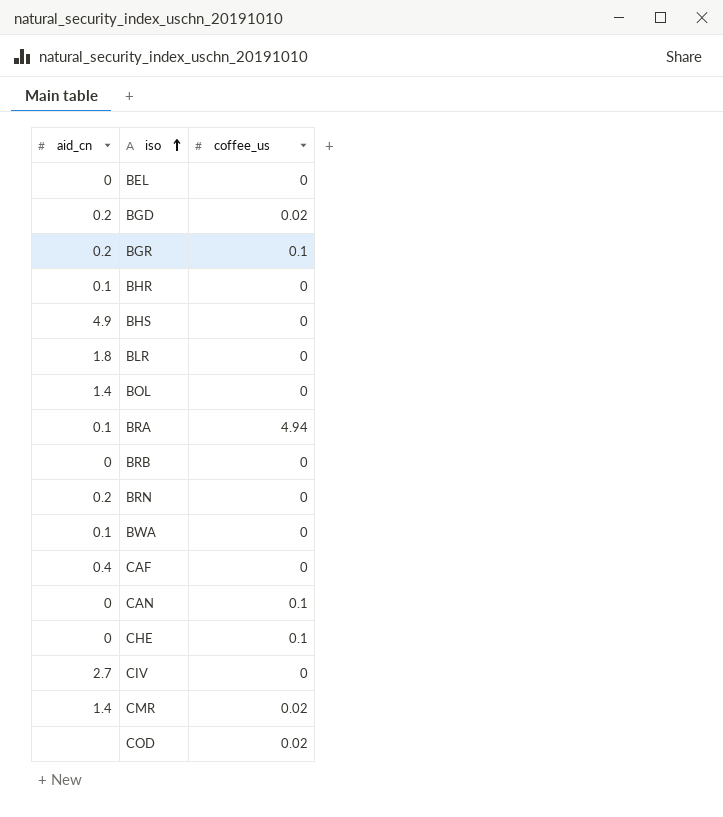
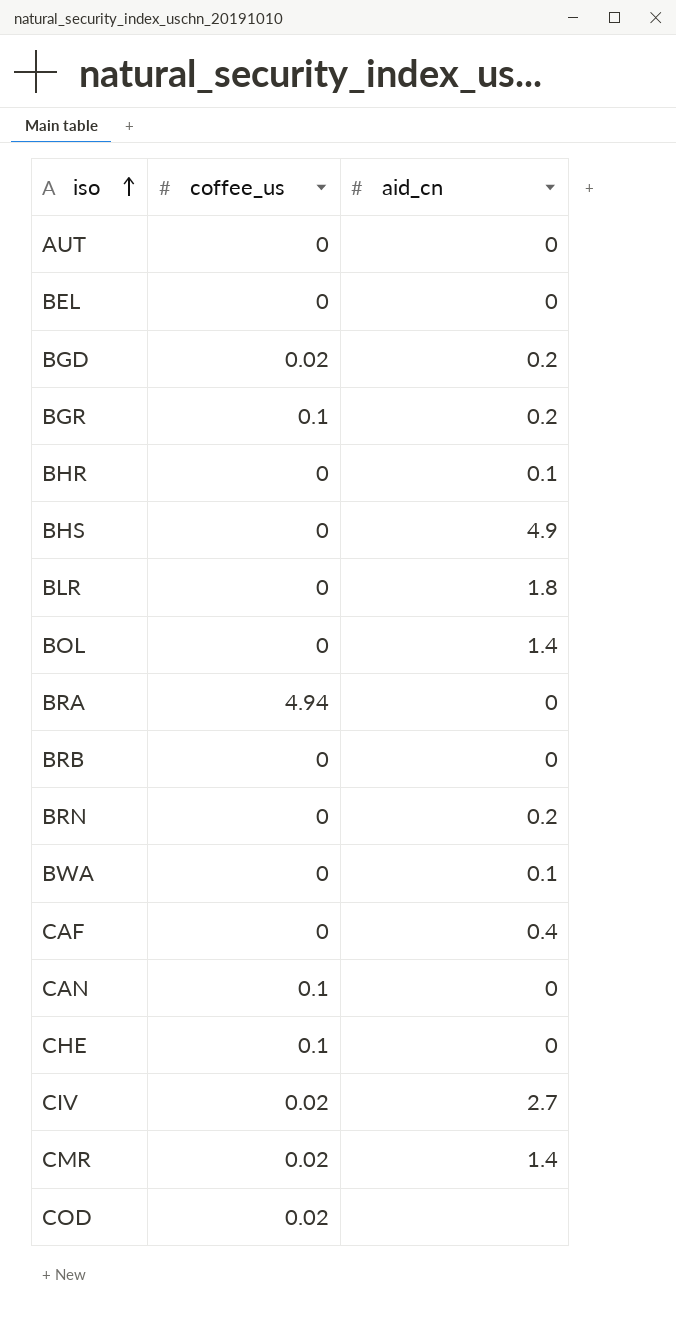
column aid_cn | position: 1 -> 3
row AUT: none -> 0 | 0
BRA | aid_cn: 0.1 -> 0
CIV | coffee_us: 0 -> 0.02

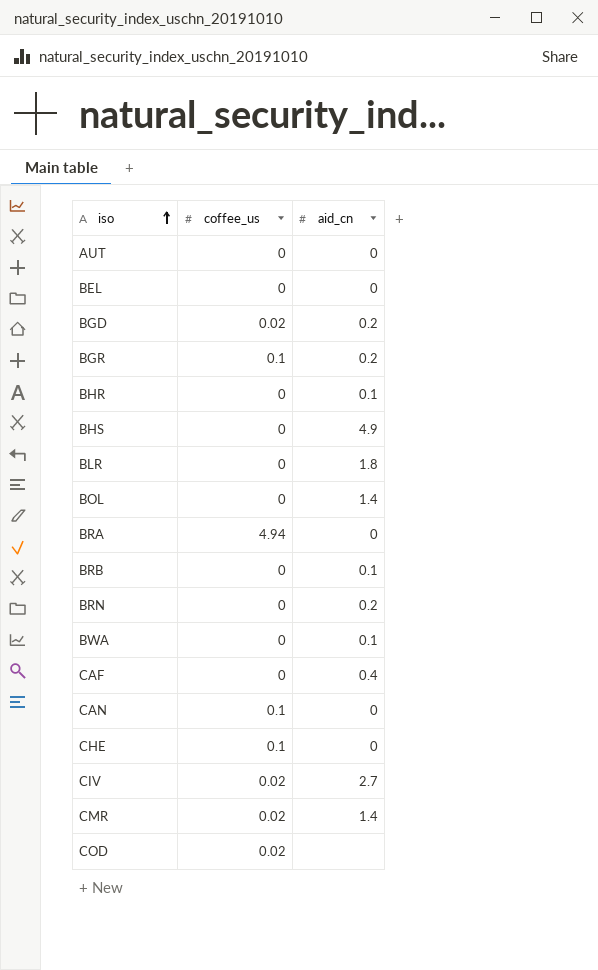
BRB | aid_cn: 0 -> 0.1

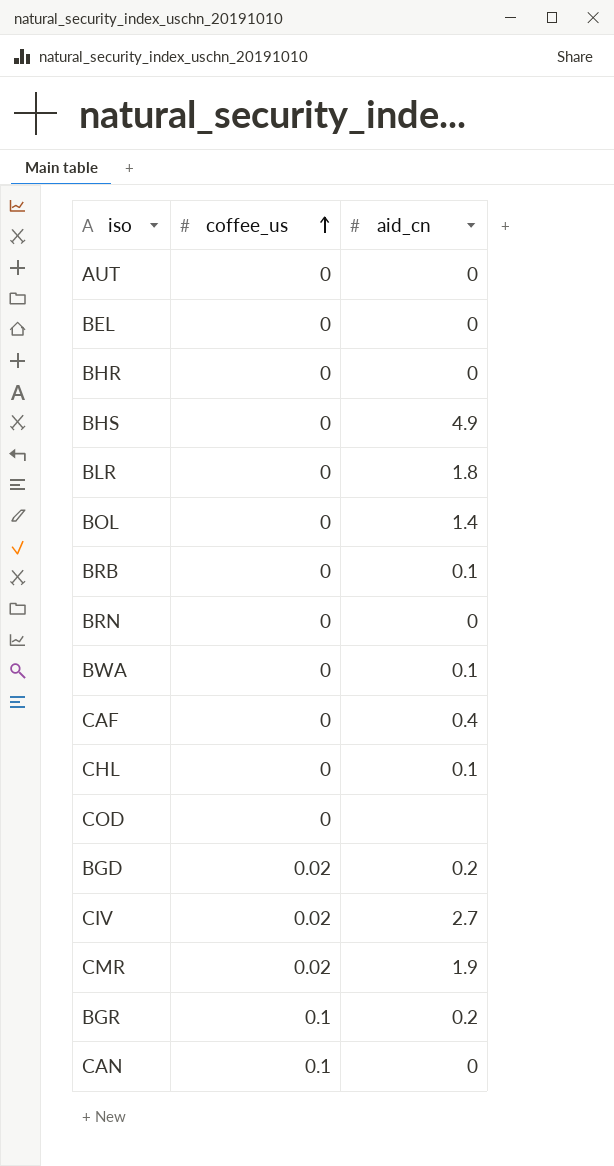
row order: iso ascending -> coffee_us ascending
row BRA: 4.94 | 0 -> none
row CHE: 0.1 | 0 -> none
BHR | aid_cn: 0.1 -> 0
BRN | aid_cn: 0.2 -> 0
row CHL: none -> 0 | 0.1
COD | coffee_us: 0.02 -> 0
CMR | aid_cn: 1.4 -> 1.9

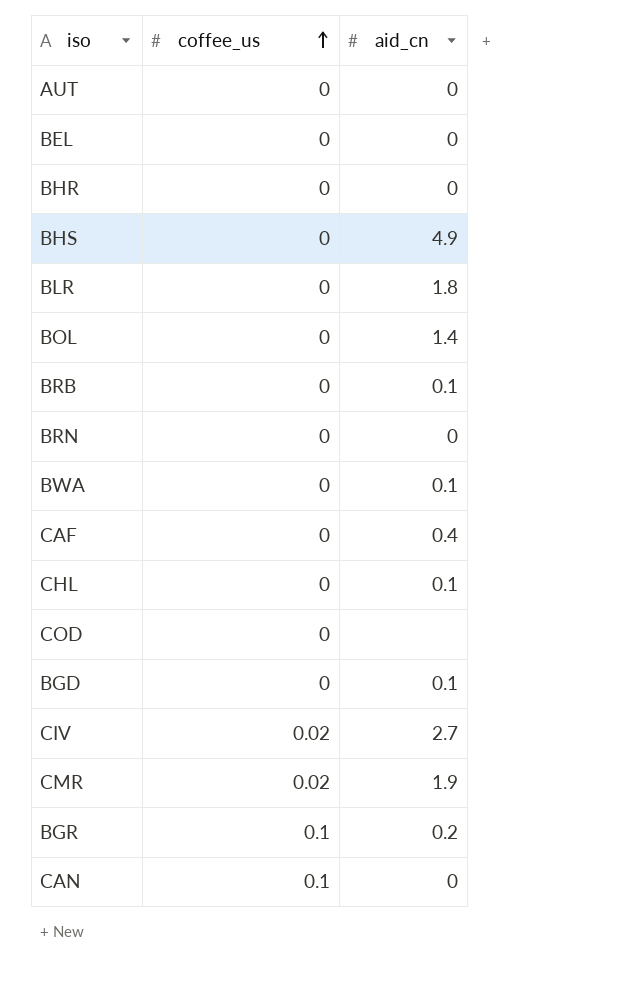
BGD | coffee_us: 0.02 -> 0
BGD | aid_cn: 0.2 -> 0.1

